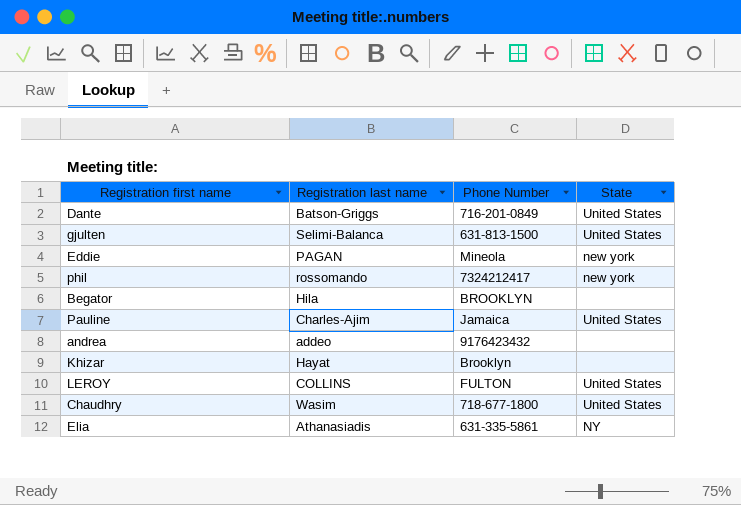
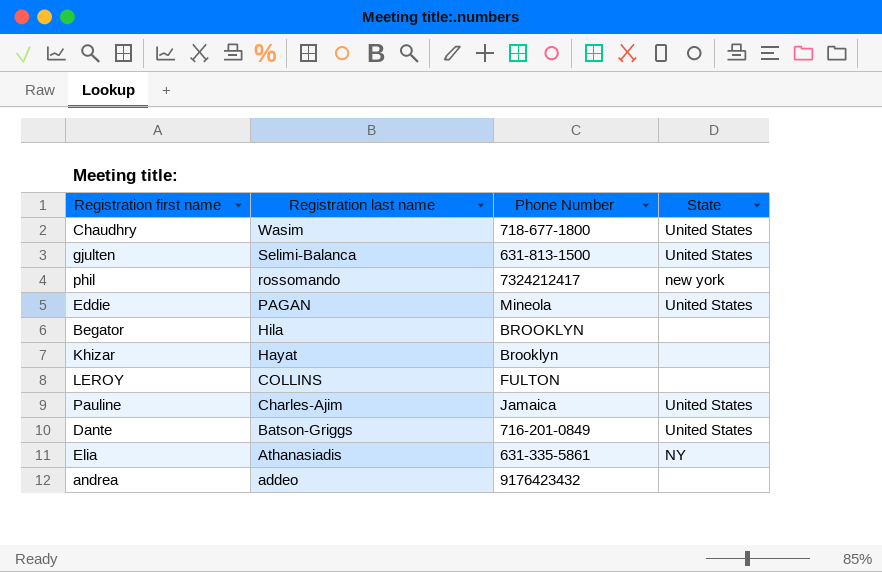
row order: none -> Registration last name descending
Eddie | State: new york -> United States
LEROY | State: United States -> none

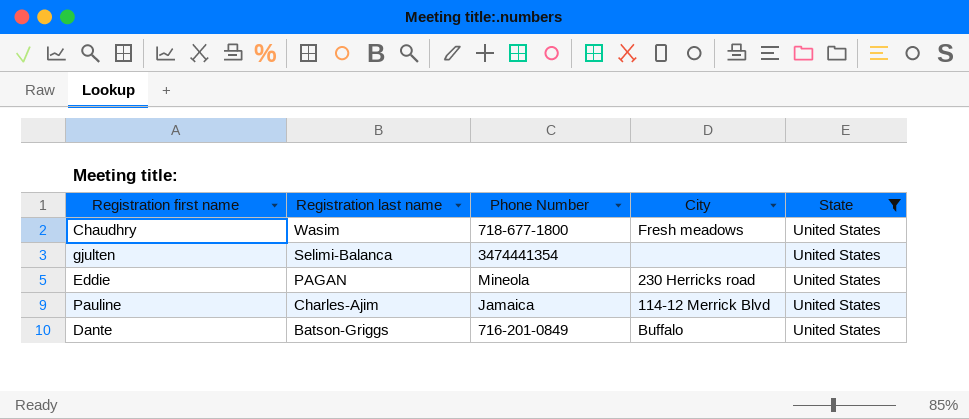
filter: none -> State = United States
column City | position: none -> 4
gjulten | Phone Number: 631-813-1500 -> 3474441354

